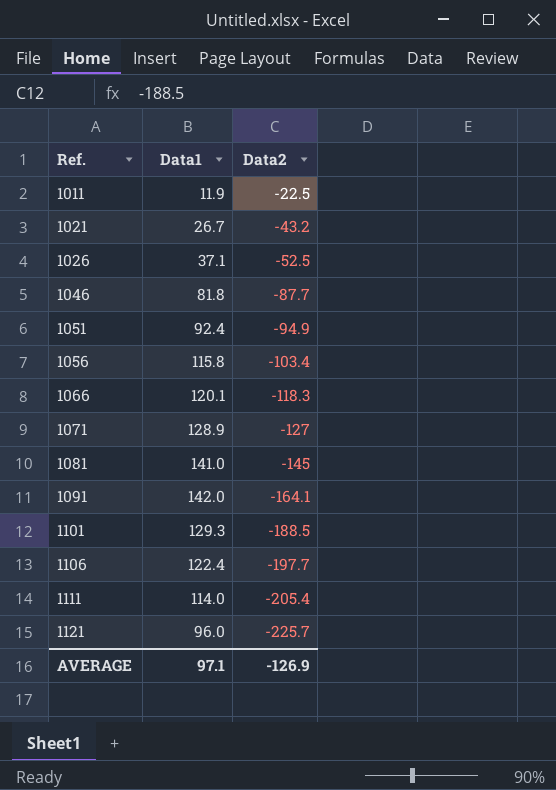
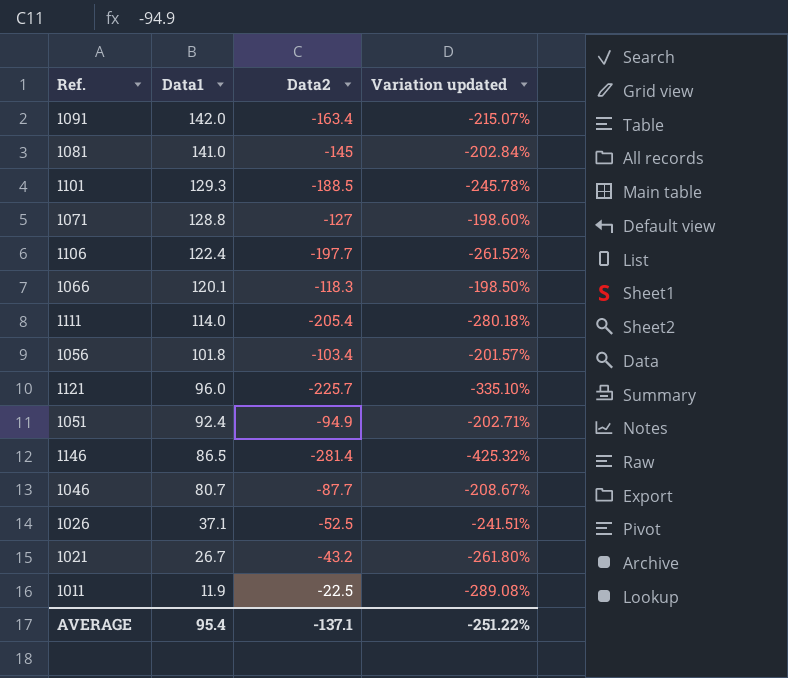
row order: Ref. ascending -> Data1 descending
column Variation updated | formula: none -> ([Data2] - [Data1]) / [Data1]
1091 | Data2: -164.1 -> -163.4
1071 | Data1: 128.9 -> 128.8
1056 | Data1: 115.8 -> 101.8
row 1146: none -> 86.5 | -281.4 | -425.32%
1046 | Data1: 81.8 -> 80.7
AVERAGE | Data1: 97.1 -> 95.4
AVERAGE | Data2: -126.9 -> -137.1

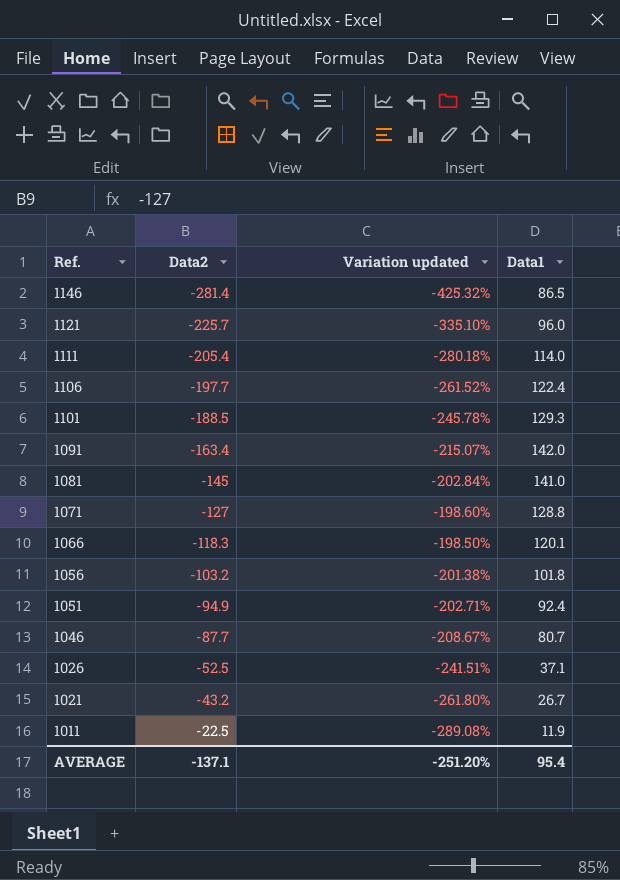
row order: Data1 descending -> Ref. descending
column Data1 | position: 2 -> 4
1056 | Data2: -103.4 -> -103.2
1056 | Variation updated: -201.57% -> -201.38%
AVERAGE | Variation updated: -251.22% -> -251.20%

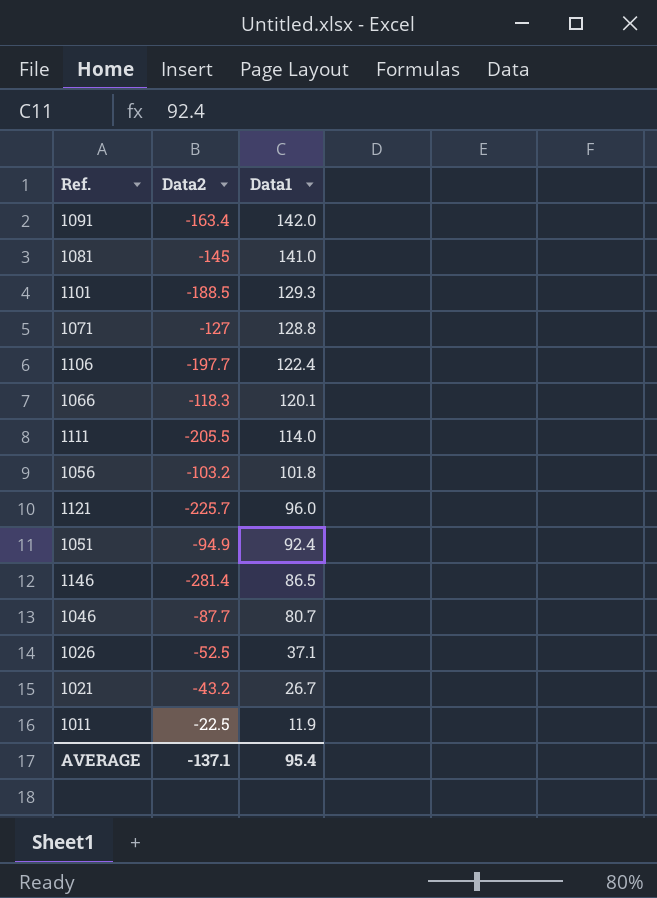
row order: Ref. descending -> Data1 descending
column Variation updated | formula: ([Data2] - [Data1]) / [Data1] -> none
1111 | Data2: -205.4 -> -205.5

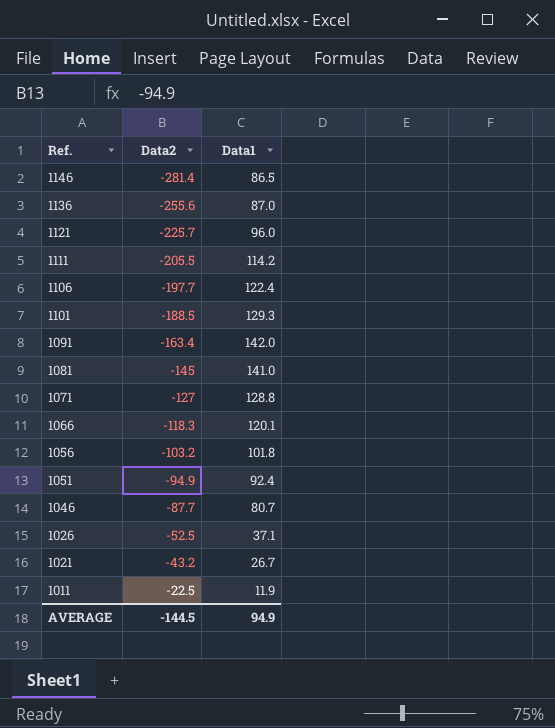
row order: Data1 descending -> Ref. descending
row 1136: none -> -255.6 | 87.0
1111 | Data1: 114.0 -> 114.2
AVERAGE | Data2: -137.1 -> -144.5
AVERAGE | Data1: 95.4 -> 94.9

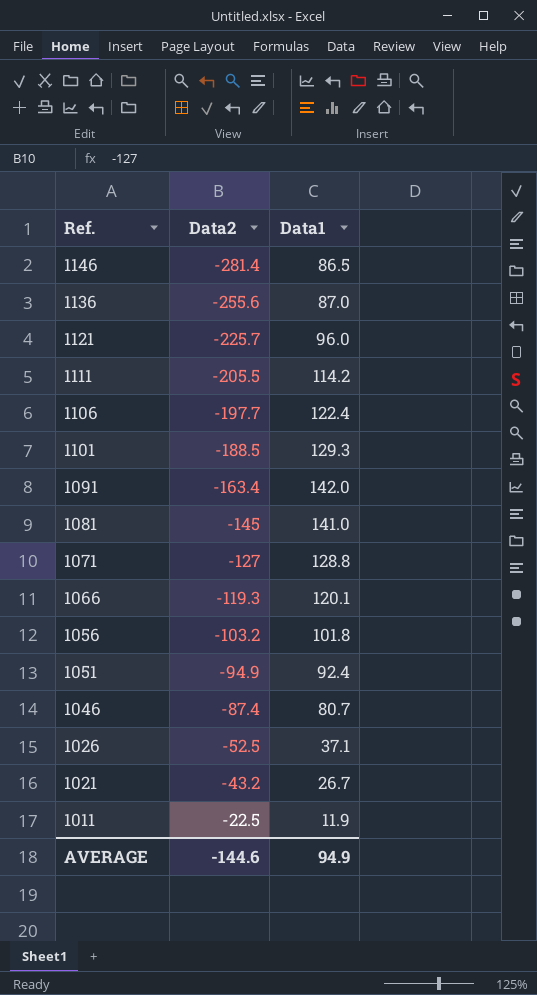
1066 | Data2: -118.3 -> -119.3
1046 | Data2: -87.7 -> -87.4
AVERAGE | Data2: -144.5 -> -144.6

